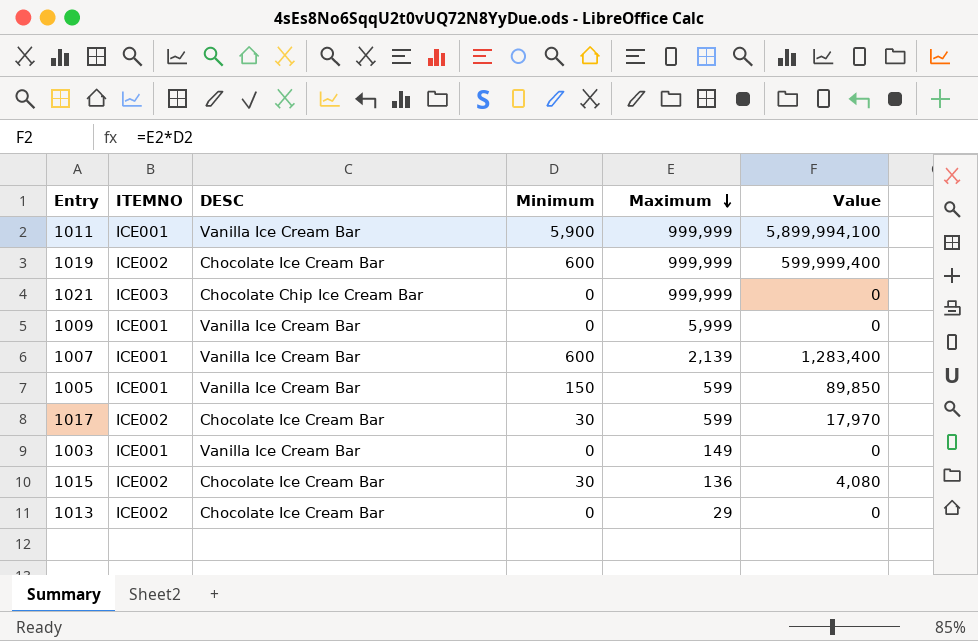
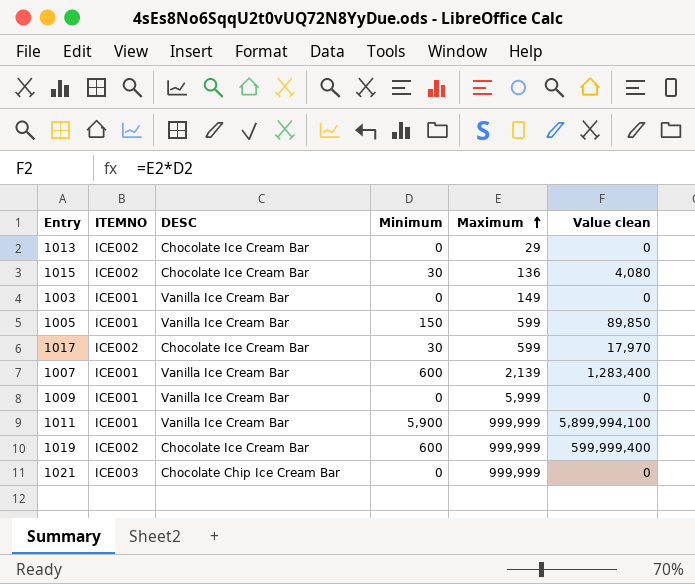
row order: Maximum descending -> Maximum ascending
column name: Value -> Value clean

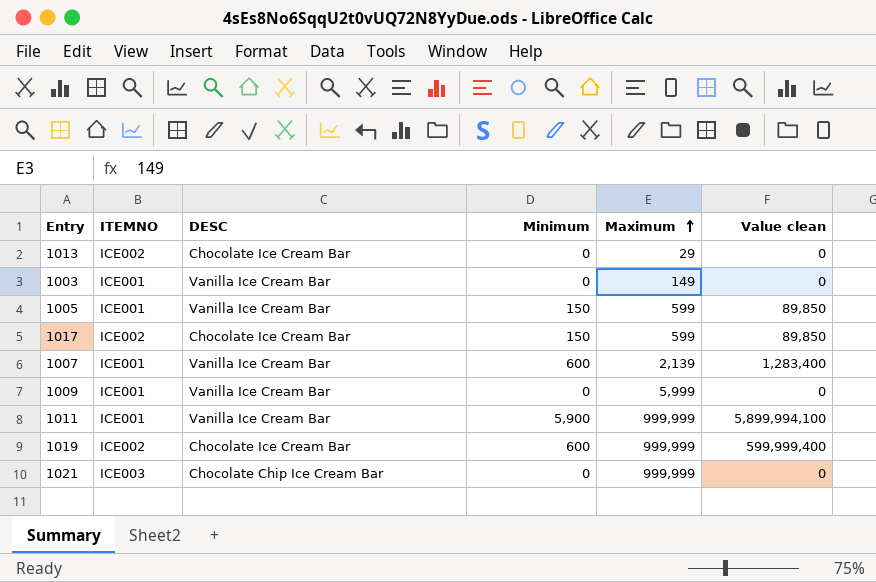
row 1015: ICE002 | Chocolate Ice Cream Bar | 30 | 136 | 4,080 -> none
1017 | Minimum: 30 -> 150
1017 | Value clean: 17,970 -> 89,850

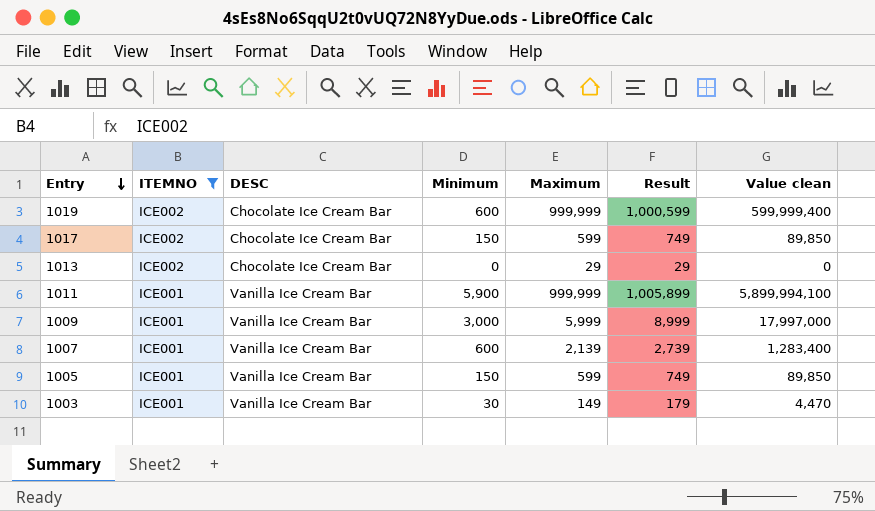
filter: none -> ITEMNO != ICE003
row order: Maximum ascending -> Entry descending
column Result | formula: none -> [Minimum] + [Maximum]
1009 | Minimum: 0 -> 3,000
1009 | Value clean: 0 -> 17,997,000
1003 | Minimum: 0 -> 30
1003 | Value clean: 0 -> 4,470

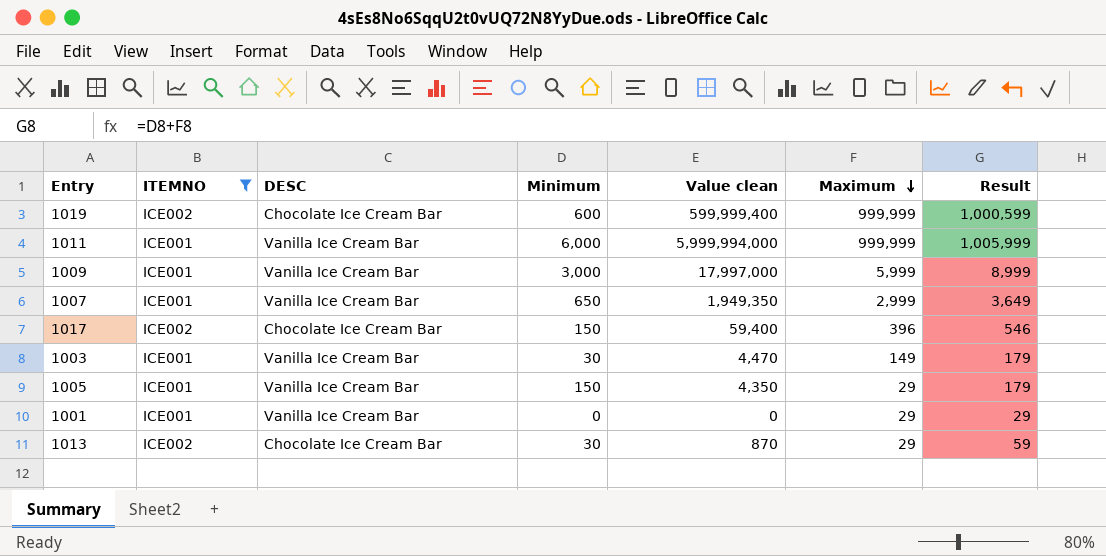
row order: Entry descending -> Maximum descending
column Value clean | position: 7 -> 5
1011 | Minimum: 5,900 -> 6,000
1011 | Value clean: 5,899,994,100 -> 5,999,994,000
1011 | Result: 1,005,899 -> 1,005,999
1007 | Minimum: 600 -> 650
1007 | Value clean: 1,283,400 -> 1,949,350
1007 | Maximum: 2,139 -> 2,999
1007 | Result: 2,739 -> 3,649
1017 | Value clean: 89,850 -> 59,400
1017 | Maximum: 599 -> 396
1017 | Result: 749 -> 546
1005 | Value clean: 89,850 -> 4,350
1005 | Maximum: 599 -> 29
1005 | Result: 749 -> 179
row 1001: none -> ICE001 | Vanilla Ice Cream Bar | 0 | 0 | 29 | 29
1013 | Minimum: 0 -> 30
1013 | Value clean: 0 -> 870
1013 | Result: 29 -> 59

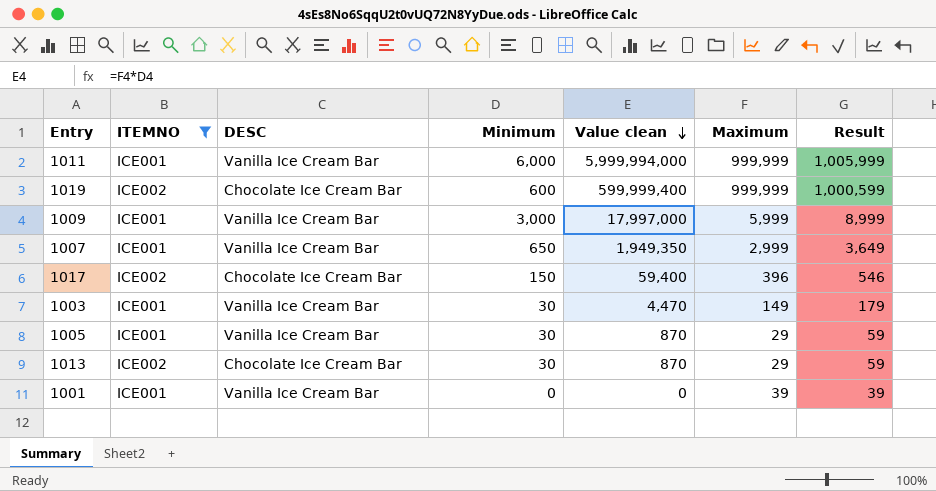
row order: Maximum descending -> Value clean descending
1005 | Minimum: 150 -> 30
1005 | Value clean: 4,350 -> 870
1005 | Result: 179 -> 59
1001 | Maximum: 29 -> 39
1001 | Result: 29 -> 39

